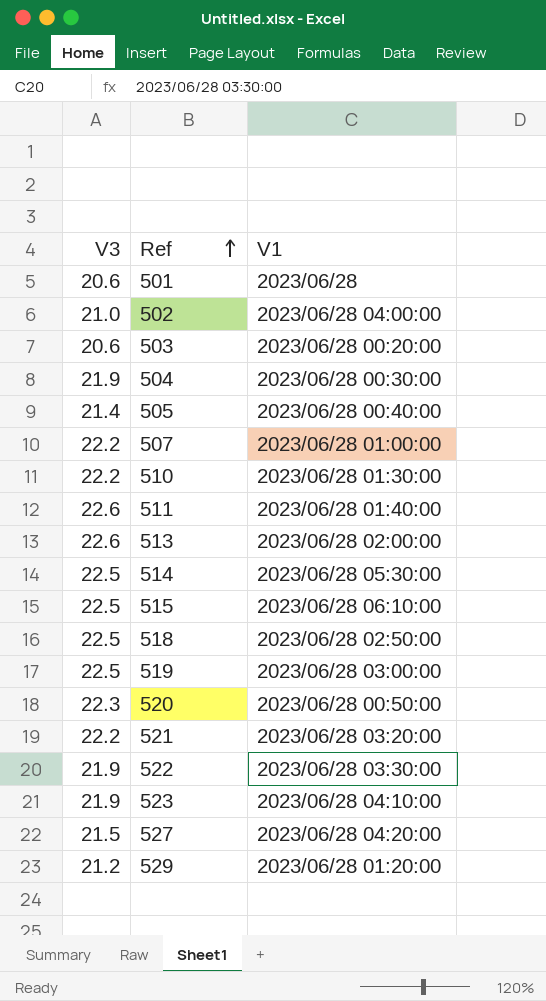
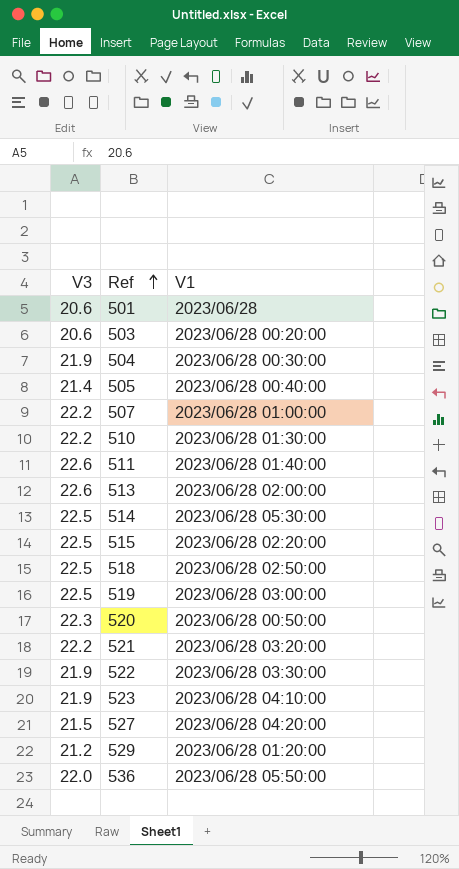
row 502: 21.0 | 2023/06/28 04:00:00 -> none
515 | V1: 2023/06/28 06:10:00 -> 2023/06/28 02:20:00
row 536: none -> 22.0 | 2023/06/28 05:50:00

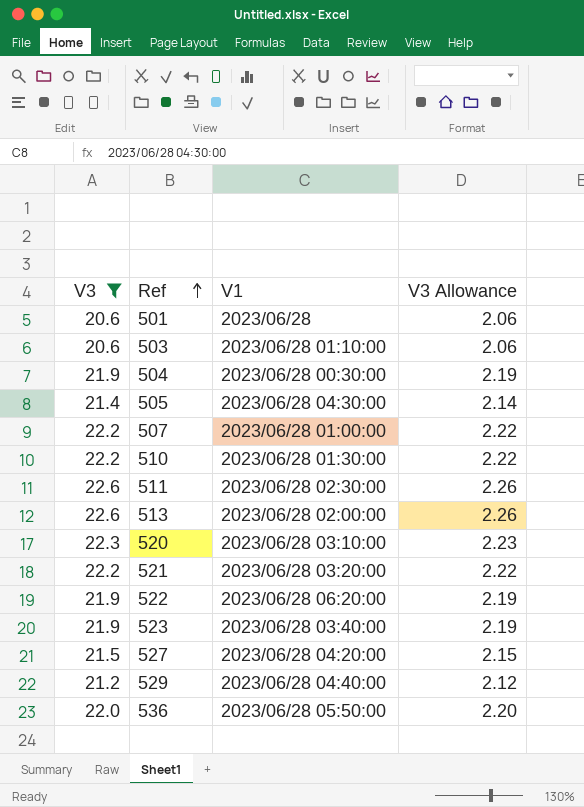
filter: none -> V3 != 22.5
column V3 Allowance | formula: none -> [V3] * 0.1
503 | V1: 2023/06/28 00:20:00 -> 2023/06/28 01:10:00
505 | V1: 2023/06/28 00:40:00 -> 2023/06/28 04:30:00
511 | V1: 2023/06/28 01:40:00 -> 2023/06/28 02:30:00
520 | V1: 2023/06/28 00:50:00 -> 2023/06/28 03:10:00
522 | V1: 2023/06/28 03:30:00 -> 2023/06/28 06:20:00
523 | V1: 2023/06/28 04:10:00 -> 2023/06/28 03:40:00
529 | V1: 2023/06/28 01:20:00 -> 2023/06/28 04:40:00

